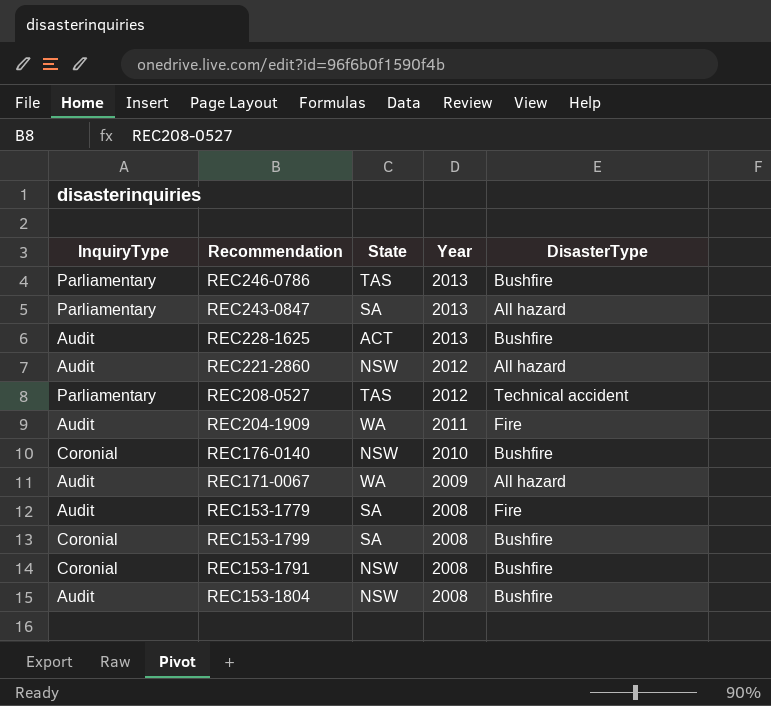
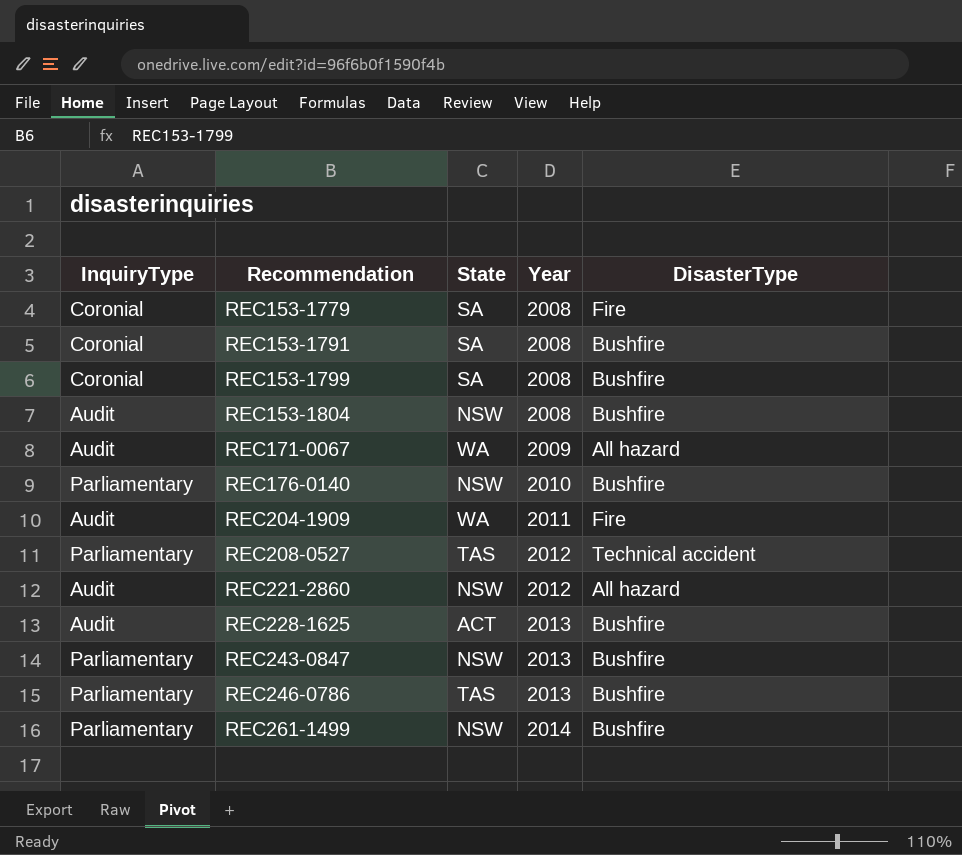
row order: Year descending -> Recommendation ascending
REC153-1779 | InquiryType: Audit -> Coronial
REC153-1791 | State: NSW -> SA
REC176-0140 | InquiryType: Coronial -> Parliamentary
REC243-0847 | State: SA -> NSW
REC243-0847 | DisasterType: All hazard -> Bushfire
row REC261-1499: none -> Parliamentary | NSW | 2014 | Bushfire

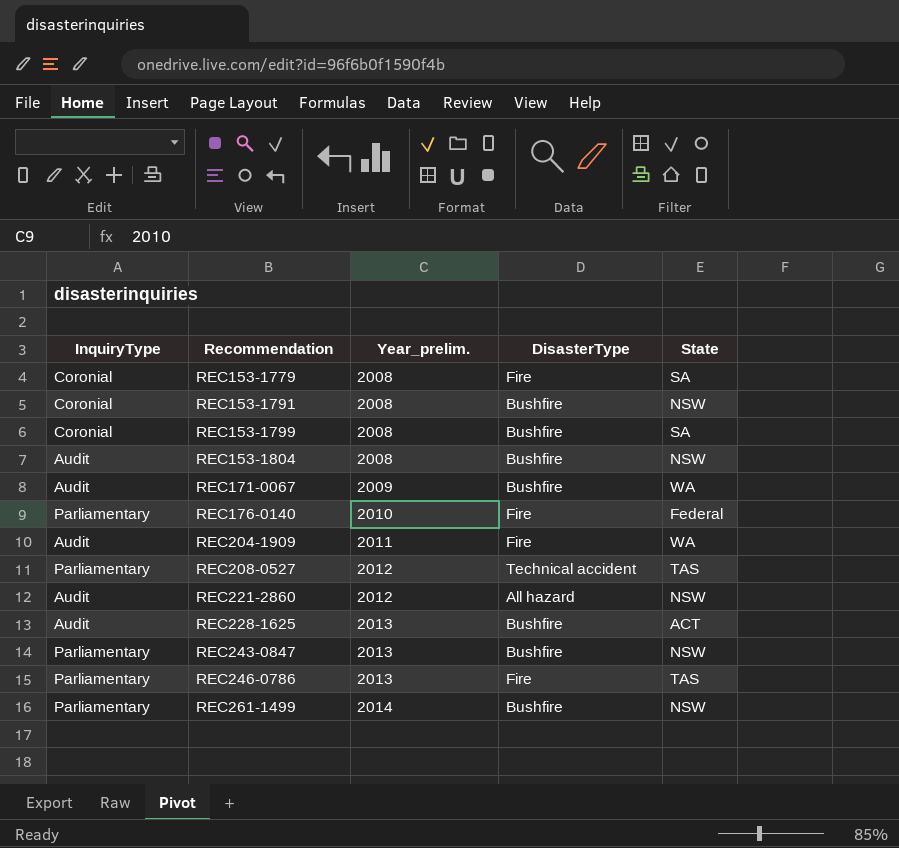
column name: Year -> Year_prelim.
column State | position: 3 -> 5
REC153-1791 | State: SA -> NSW
REC171-0067 | DisasterType: All hazard -> Bushfire
REC176-0140 | DisasterType: Bushfire -> Fire
REC176-0140 | State: NSW -> Federal
REC246-0786 | DisasterType: Bushfire -> Fire

